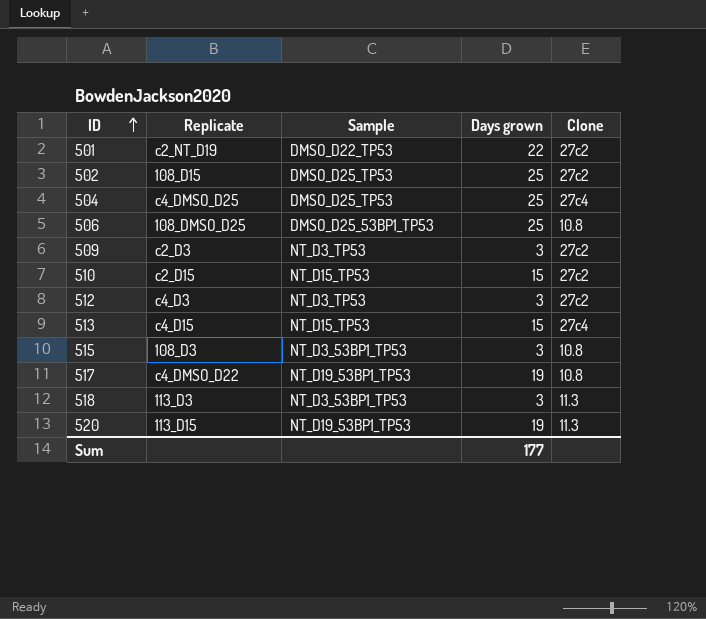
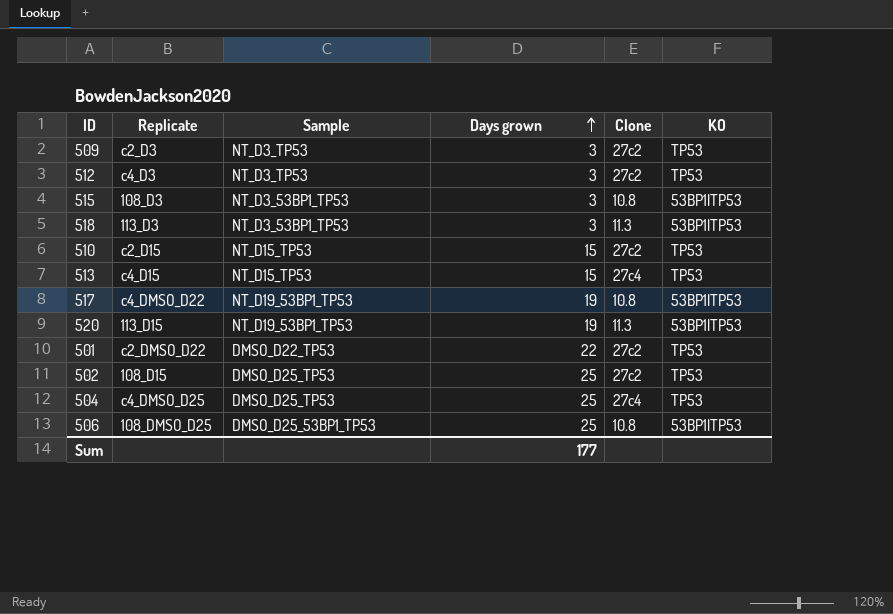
row order: ID ascending -> Days grown ascending
column KO | position: none -> 6
501 | Replicate: c2_NT_D19 -> c2_DMSO_D22

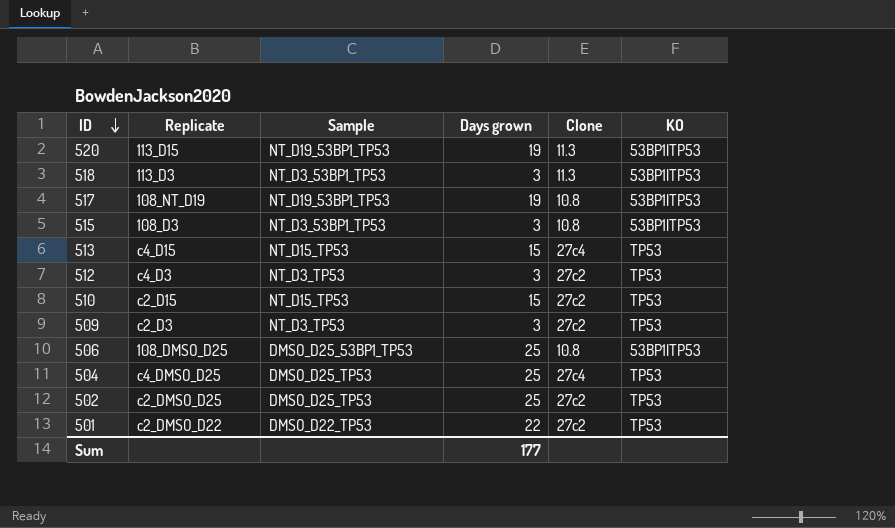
row order: Days grown ascending -> ID descending
517 | Replicate: c4_DMSO_D22 -> 108_NT_D19
502 | Replicate: 108_D15 -> c2_DMSO_D25

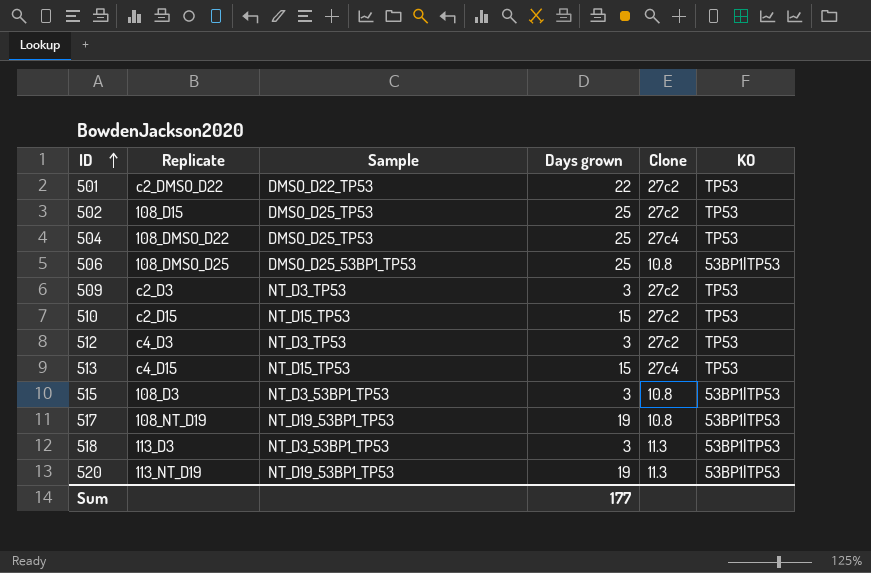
row order: ID descending -> ID ascending
502 | Replicate: c2_DMSO_D25 -> 108_D15
504 | Replicate: c4_DMSO_D25 -> 108_DMSO_D22
520 | Replicate: 113_D15 -> 113_NT_D19

